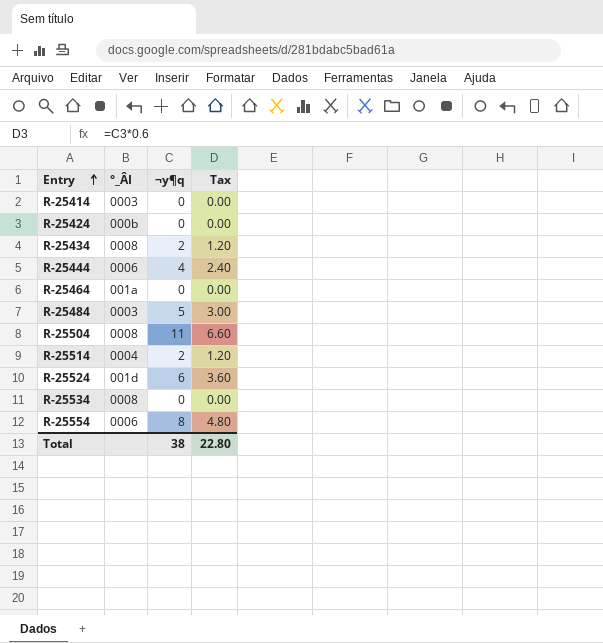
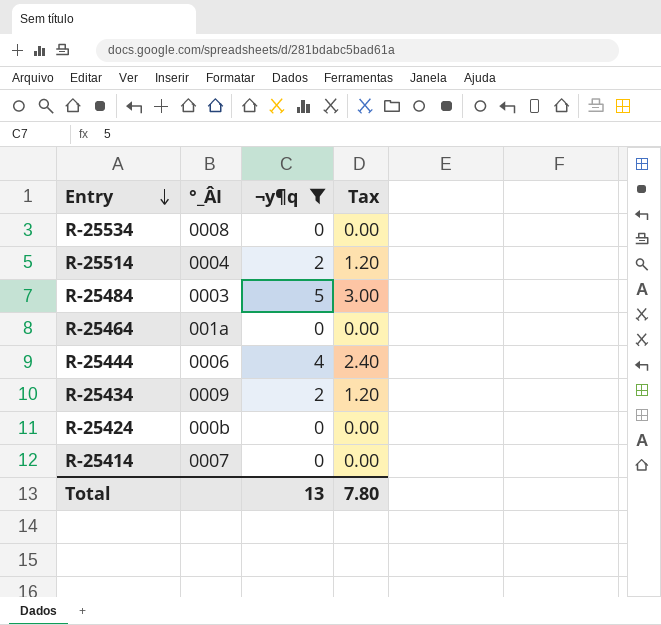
filter: none -> ¬y¶q <= 5
row order: Entry ascending -> Entry descending
R-25434 | °_ÂI: 0008 -> 0009
R-25414 | °_ÂI: 0003 -> 0007
Total | ¬y¶q: 38 -> 13
Total | Tax: 22.80 -> 7.80

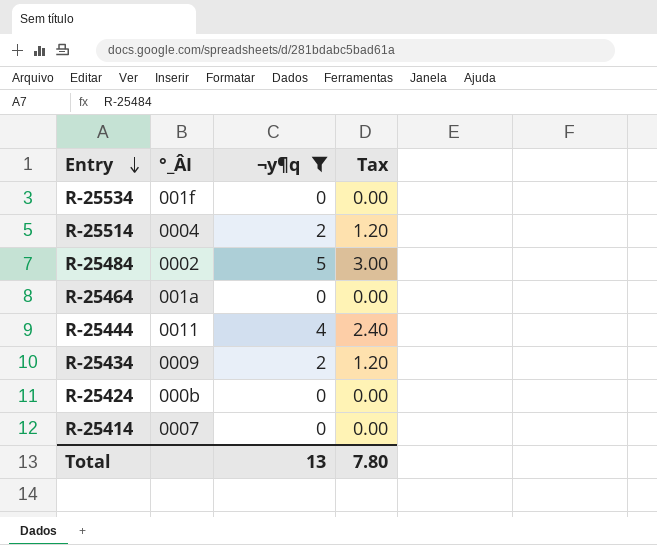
R-25534 | °_ÂI: 0008 -> 001f
R-25484 | °_ÂI: 0003 -> 0002
R-25444 | °_ÂI: 0006 -> 0011

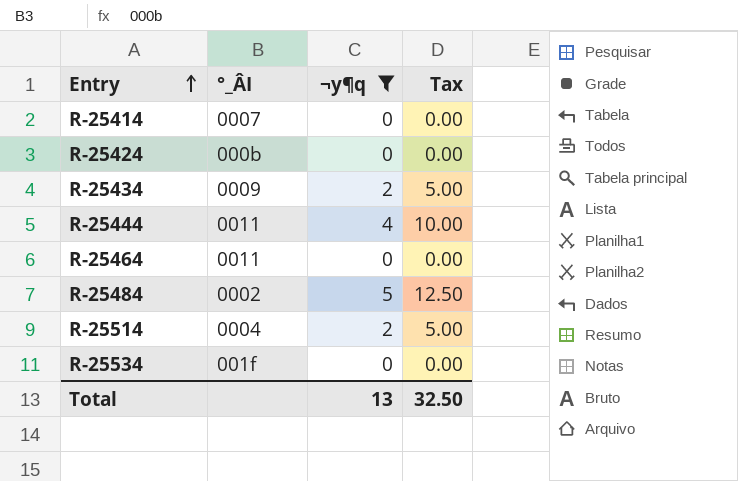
row order: Entry descending -> Entry ascending
column Tax | formula: [¬y¶q] * 0.6 -> [¬y¶q] * 2.5
R-25464 | °_ÂI: 001a -> 0011
Total | Tax: 7.80 -> 32.50

